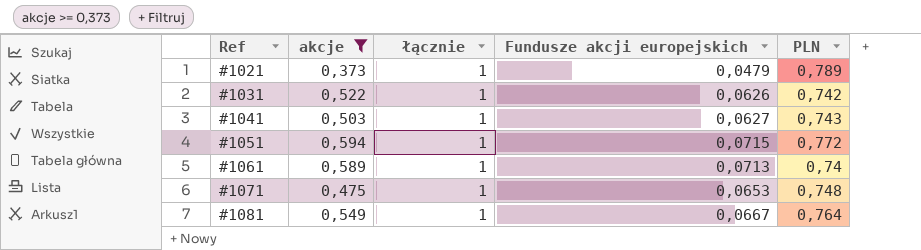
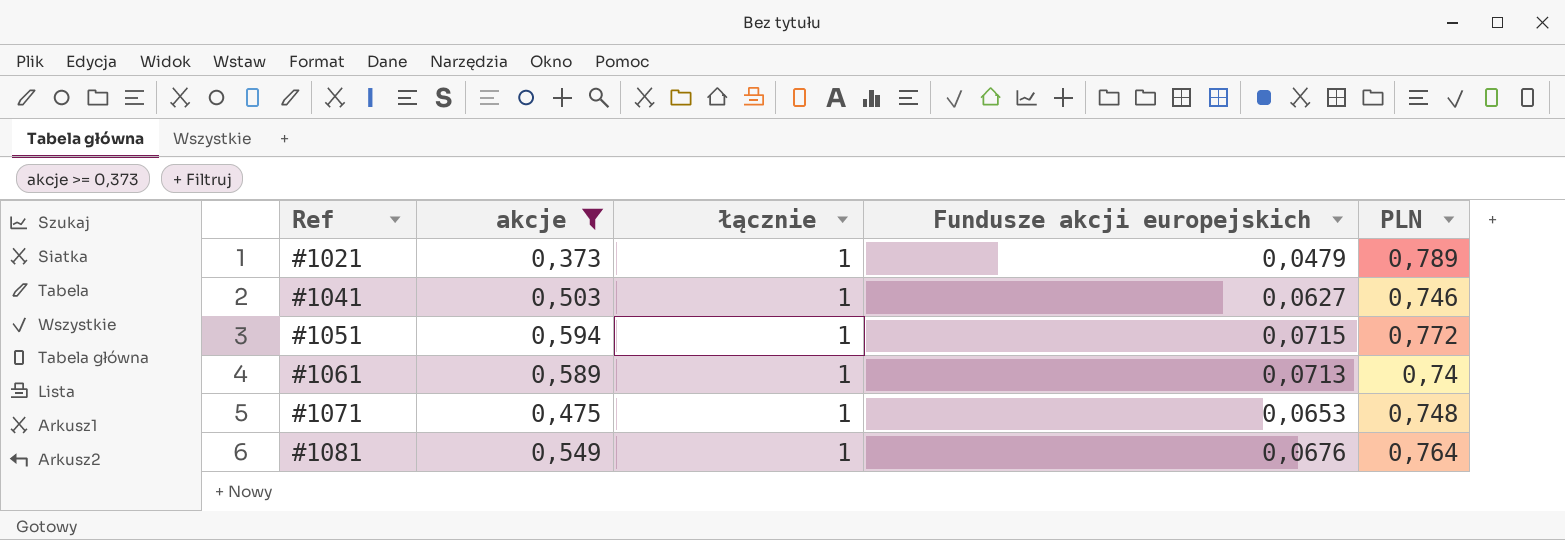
row #1031: 0,522 | 1 | 0,0626 | 0,742 -> none
#1041 | PLN: 0,743 -> 0,746
#1081 | Fundusze akcji europejskich: 0,0667 -> 0,0676

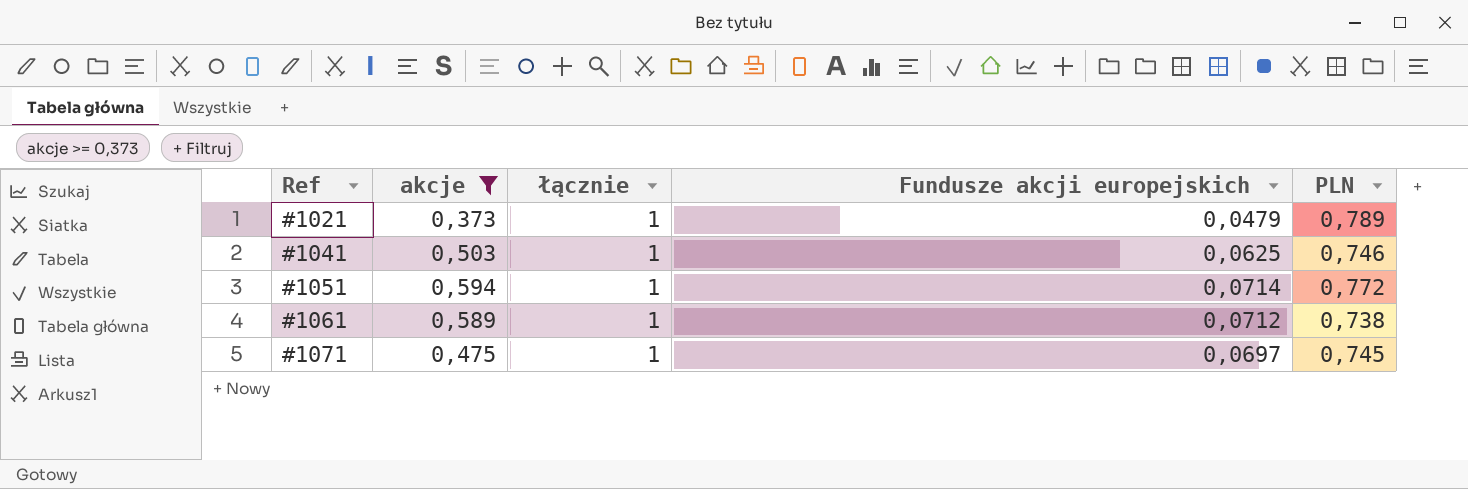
row #1081: 0,549 | 1 | 0,0676 | 0,764 -> none
#1041 | Fundusze akcji europejskich: 0,0627 -> 0,0625
#1051 | Fundusze akcji europejskich: 0,0715 -> 0,0714
#1061 | Fundusze akcji europejskich: 0,0713 -> 0,0712
#1061 | PLN: 0,74 -> 0,738
#1071 | Fundusze akcji europejskich: 0,0653 -> 0,0697
#1071 | PLN: 0,748 -> 0,745

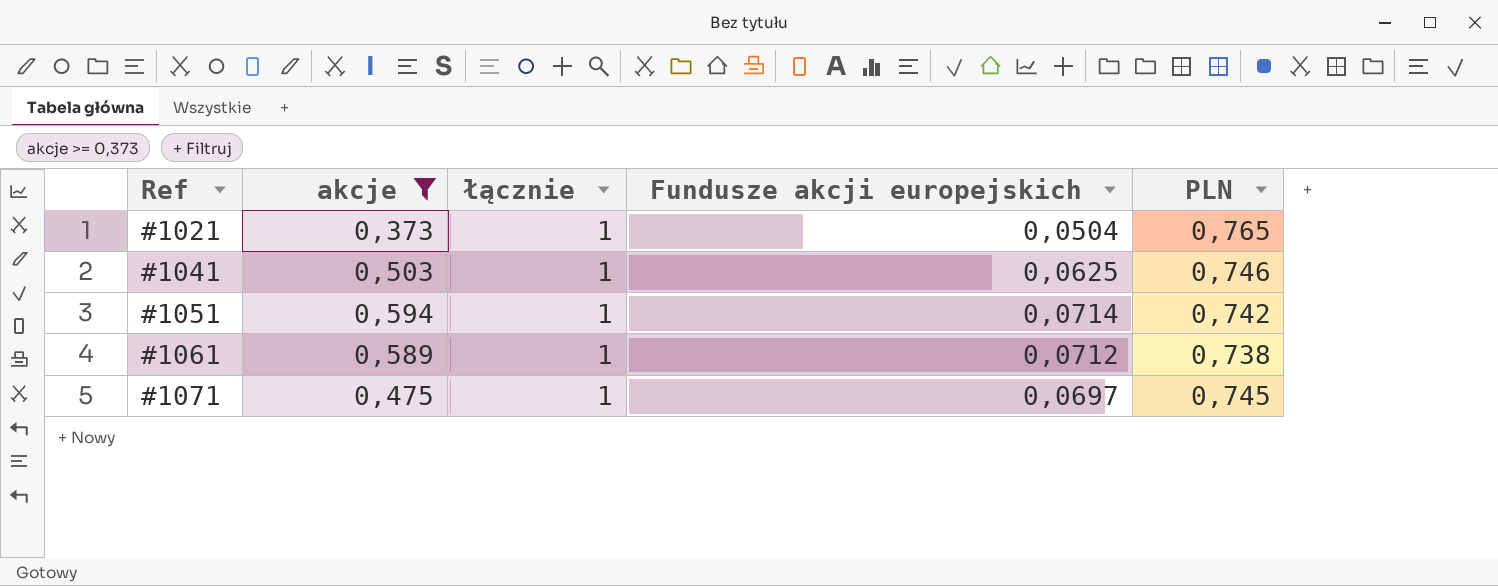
#1021 | Fundusze akcji europejskich: 0,0479 -> 0,0504
#1021 | PLN: 0,789 -> 0,765
#1051 | PLN: 0,772 -> 0,742

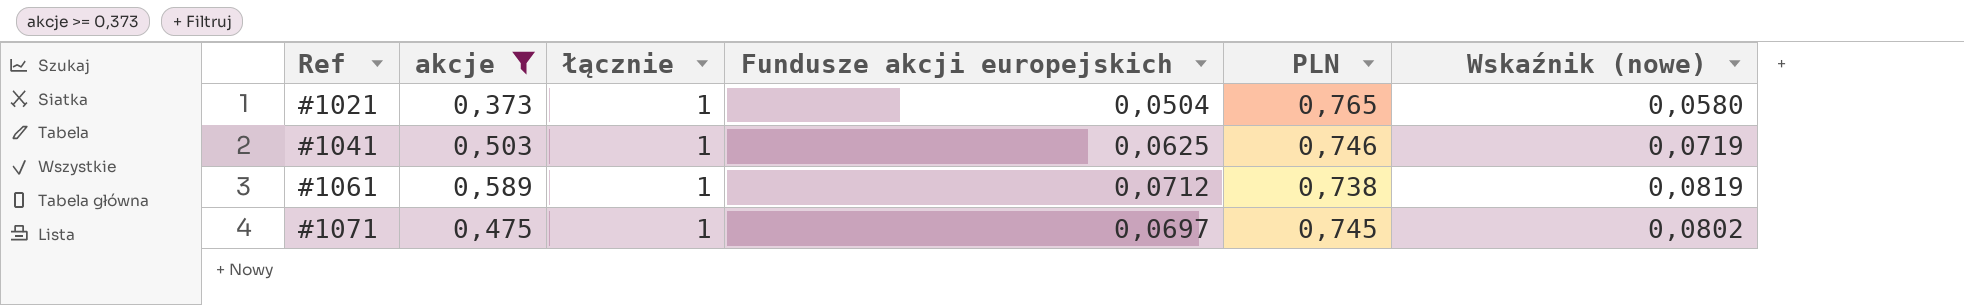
column Wskaźnik (nowe) | formula: none -> [Fundusze akcji europejskich] * 1,15
row #1051: 0,594 | 1 | 0,0714 | 0,742 -> none

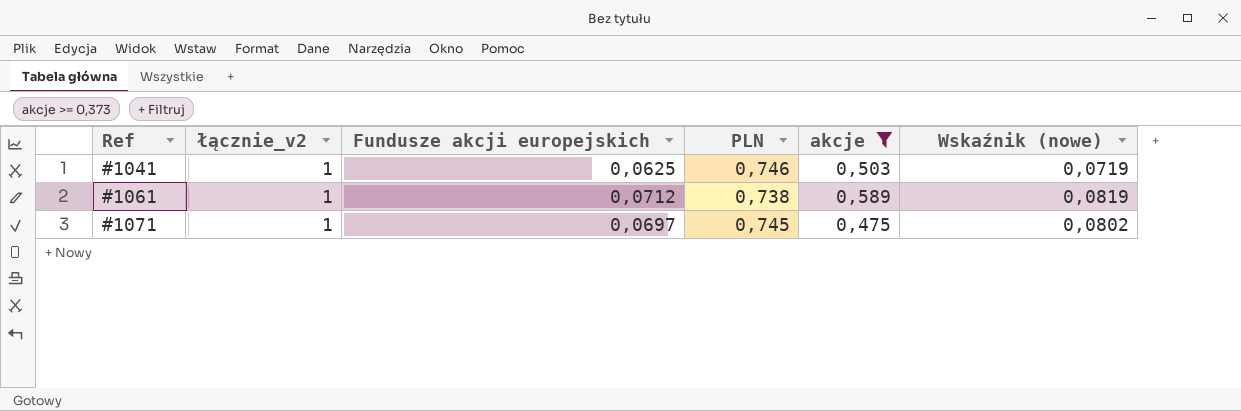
column name: łącznie -> łącznie_v2
column akcje | position: 2 -> 5
row #1021: 0,373 | 1 | 0,0504 | 0,765 | 0,0580 -> none

